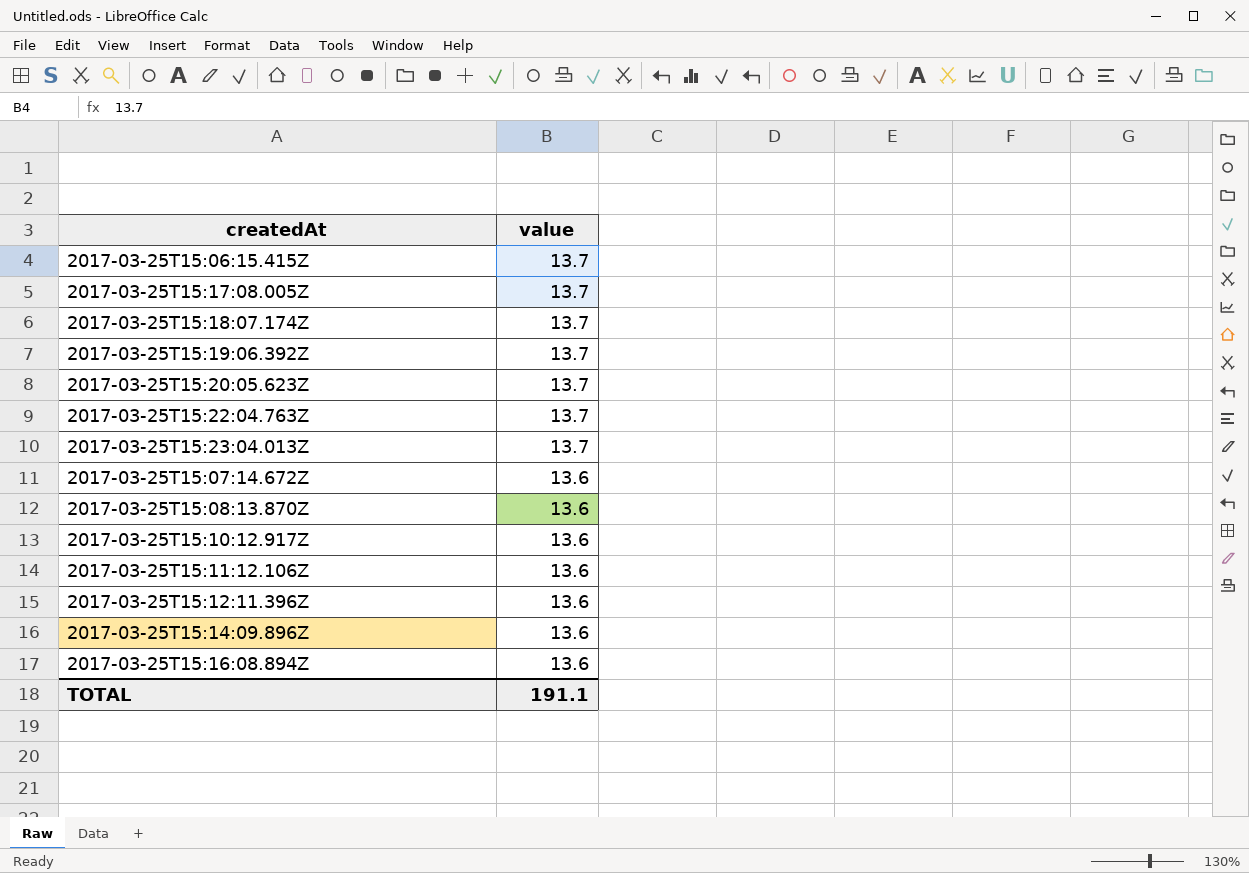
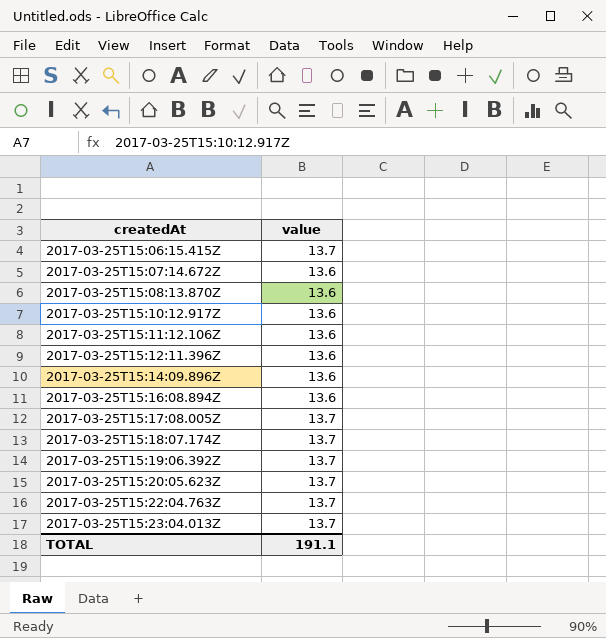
row order: value descending -> createdAt ascending

